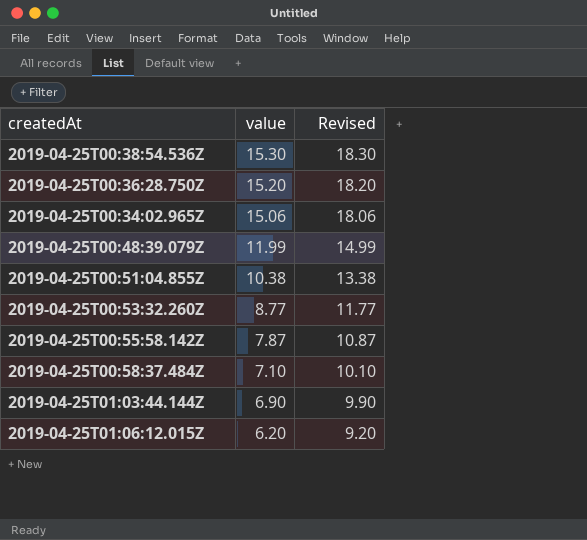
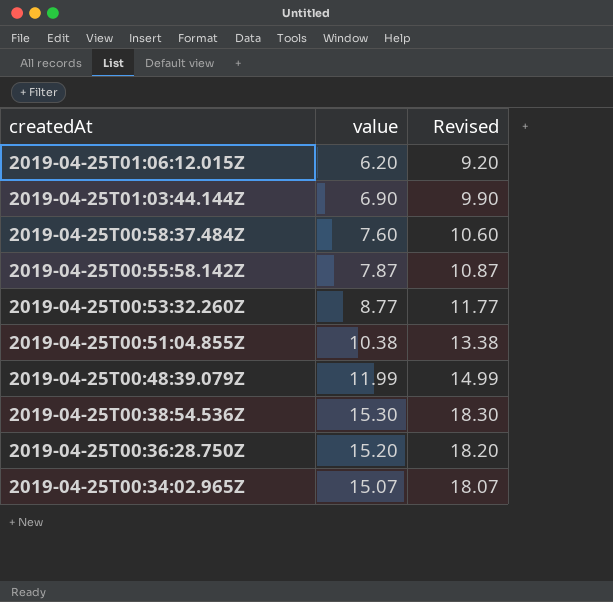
row order: value descending -> createdAt descending
2019-04-25T00:58:37.484Z | value: 7.10 -> 7.60
2019-04-25T00:58:37.484Z | Revised: 10.10 -> 10.60
2019-04-25T00:34:02.965Z | value: 15.06 -> 15.07
2019-04-25T00:34:02.965Z | Revised: 18.06 -> 18.07

